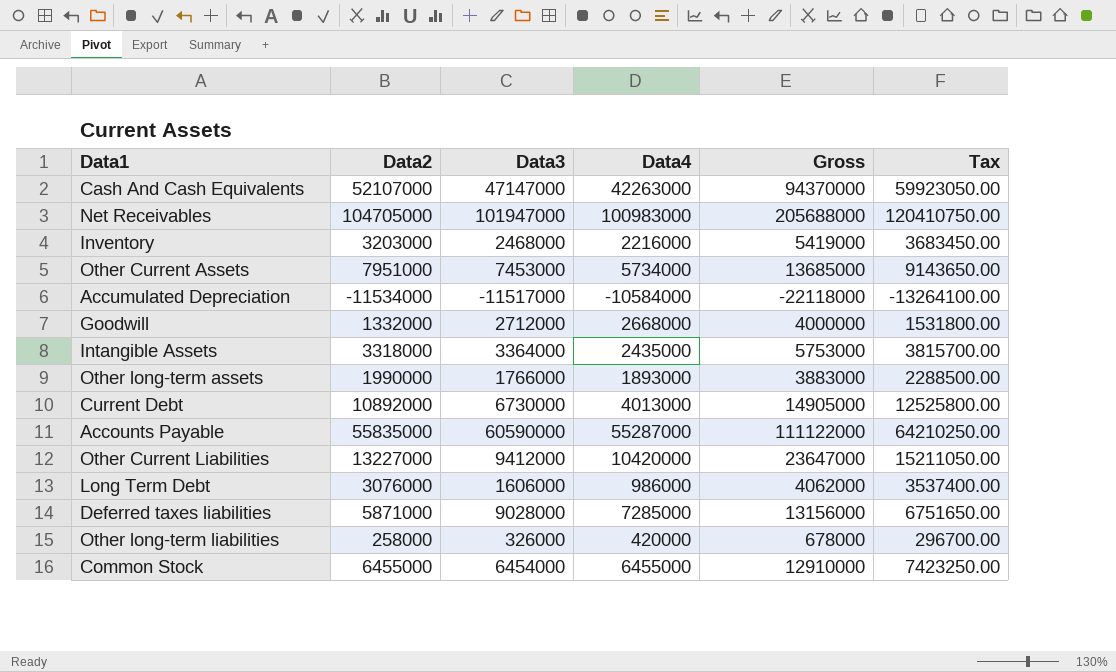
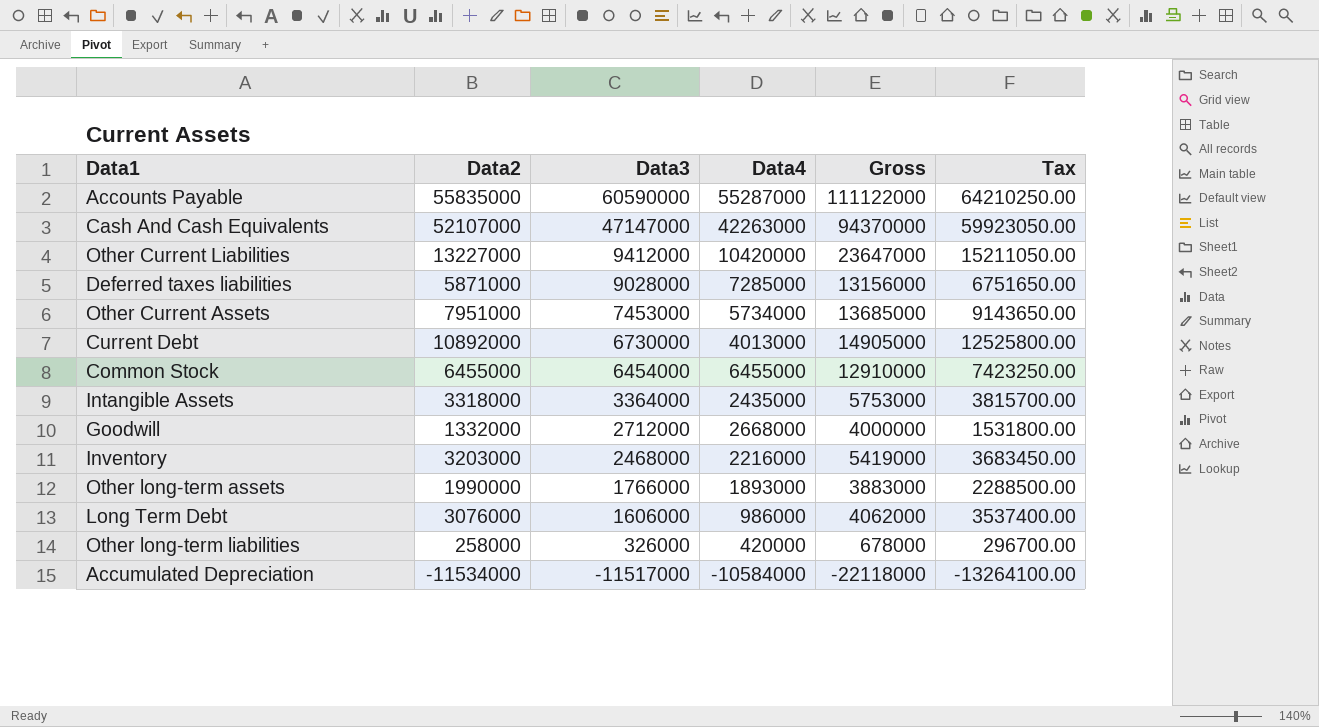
row order: none -> Data3 descending
row Net Receivables: 104705000 | 101947000 | 100983000 | 205688000 | 120410750.00 -> none

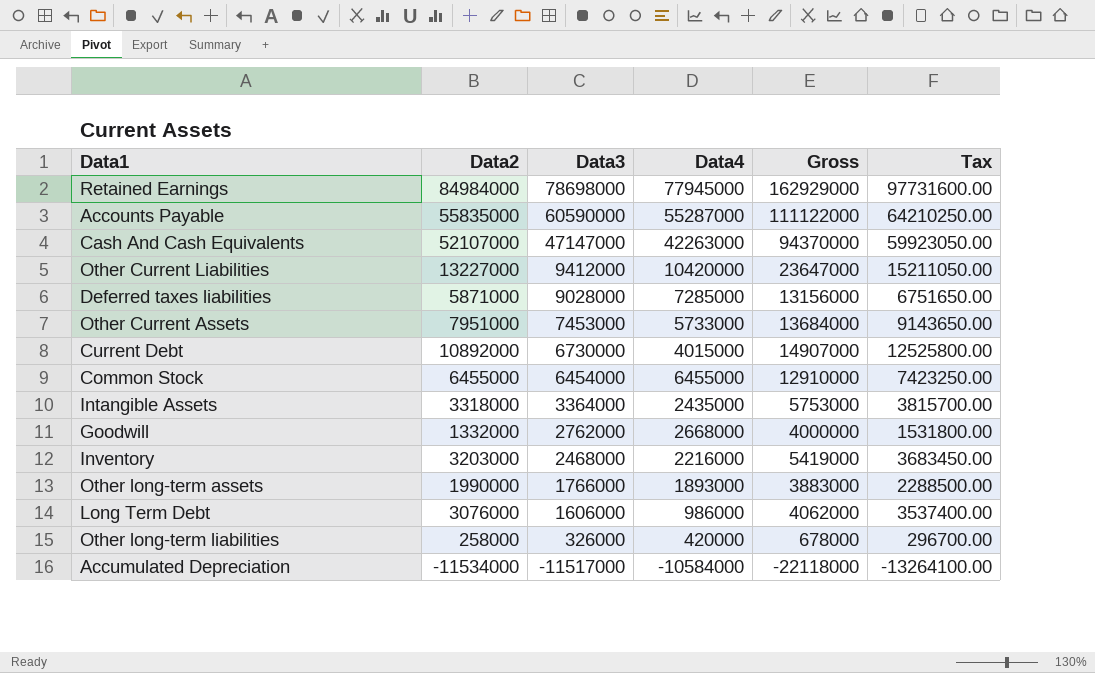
row Retained Earnings: none -> 84984000 | 78698000 | 77945000 | 162929000 | 97731600.00
Other Current Assets | Data4: 5734000 -> 5733000
Other Current Assets | Gross: 13685000 -> 13684000
Current Debt | Data4: 4013000 -> 4015000
Current Debt | Gross: 14905000 -> 14907000
Goodwill | Data3: 2712000 -> 2762000

